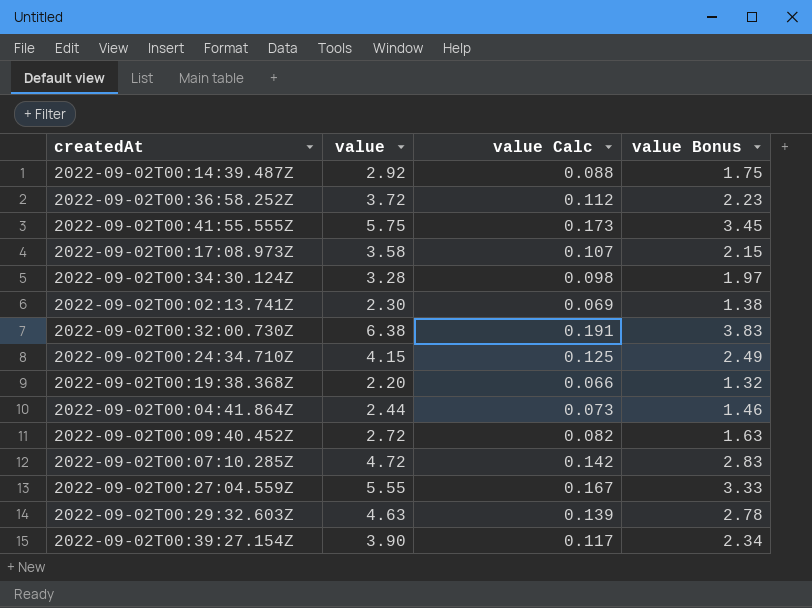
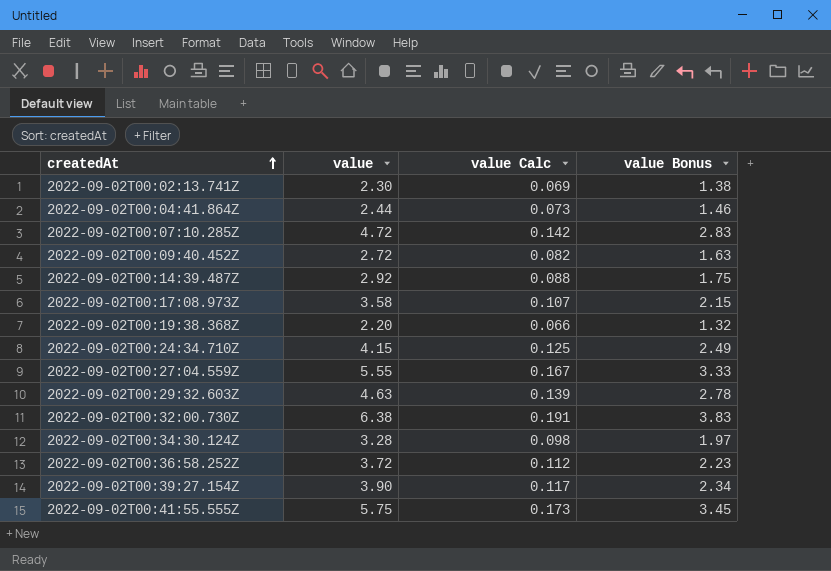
row order: none -> createdAt ascending

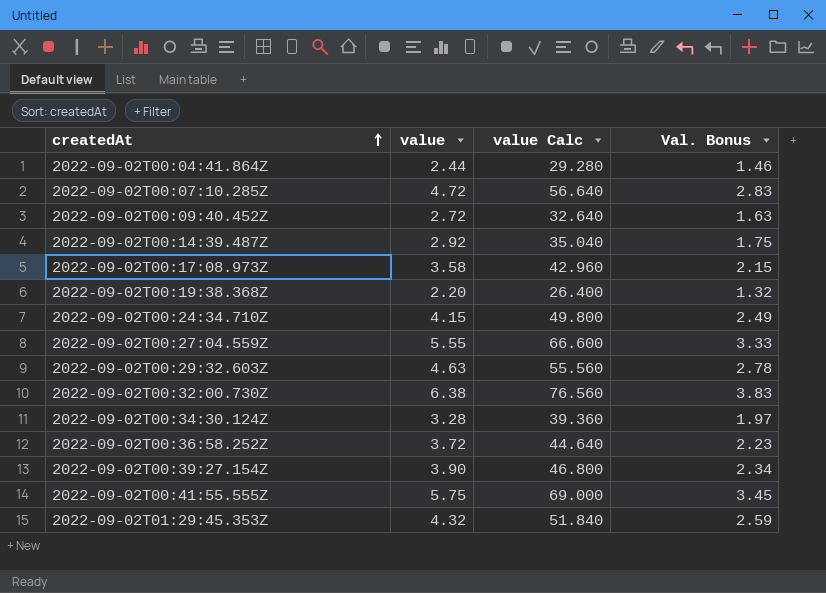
column value Calc | formula: [value] * 0.03 -> [value] * 12
column name: value Bonus -> Val. Bonus
row 2022-09-02T00:02:13.741Z: 2.30 | 0.069 | 1.38 -> none
row 2022-09-02T01:29:45.353Z: none -> 4.32 | 51.840 | 2.59

